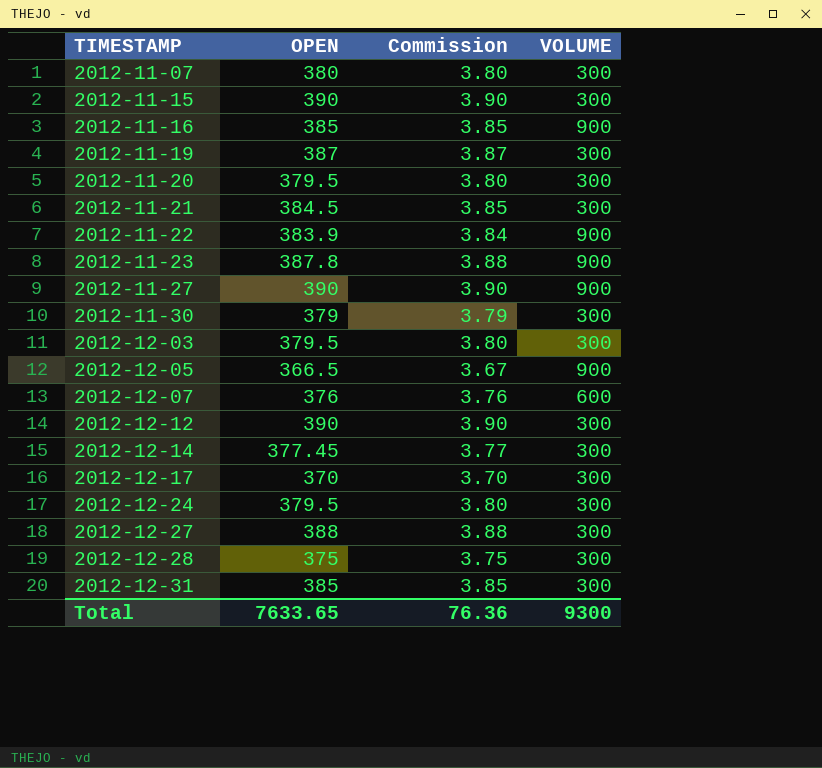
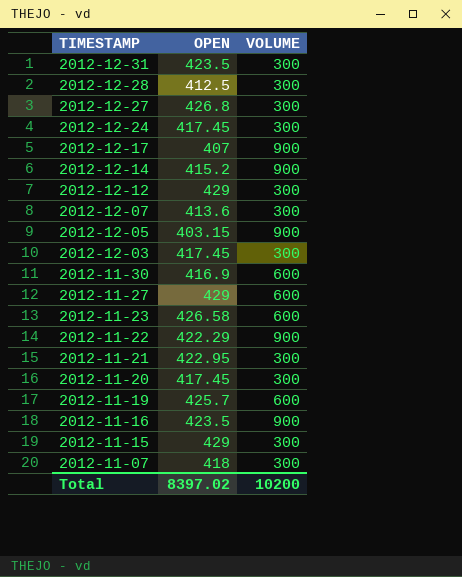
row order: TIMESTAMP ascending -> TIMESTAMP descending
column Commission | formula: [OPEN] * 0.01 -> none
2012-12-31 | OPEN: 385 -> 423.5
2012-12-28 | OPEN: 375 -> 412.5
2012-12-27 | OPEN: 388 -> 426.8
2012-12-24 | OPEN: 379.5 -> 417.45
2012-12-17 | OPEN: 370 -> 407
2012-12-17 | VOLUME: 300 -> 900
2012-12-14 | OPEN: 377.45 -> 415.2
2012-12-14 | VOLUME: 300 -> 900
2012-12-12 | OPEN: 390 -> 429
2012-12-07 | OPEN: 376 -> 413.6
2012-12-07 | VOLUME: 600 -> 300
2012-12-05 | OPEN: 366.5 -> 403.15
2012-12-03 | OPEN: 379.5 -> 417.45
2012-11-30 | OPEN: 379 -> 416.9
2012-11-30 | VOLUME: 300 -> 600
2012-11-27 | OPEN: 390 -> 429
2012-11-27 | VOLUME: 900 -> 600
2012-11-23 | OPEN: 387.8 -> 426.58
2012-11-23 | VOLUME: 900 -> 600
2012-11-22 | OPEN: 383.9 -> 422.29
2012-11-21 | OPEN: 384.5 -> 422.95
2012-11-20 | OPEN: 379.5 -> 417.45
2012-11-19 | OPEN: 387 -> 425.7
2012-11-19 | VOLUME: 300 -> 600
2012-11-16 | OPEN: 385 -> 423.5
2012-11-15 | OPEN: 390 -> 429
2012-11-07 | OPEN: 380 -> 418
Total | OPEN: 7633.65 -> 8397.02
Total | VOLUME: 9300 -> 10200

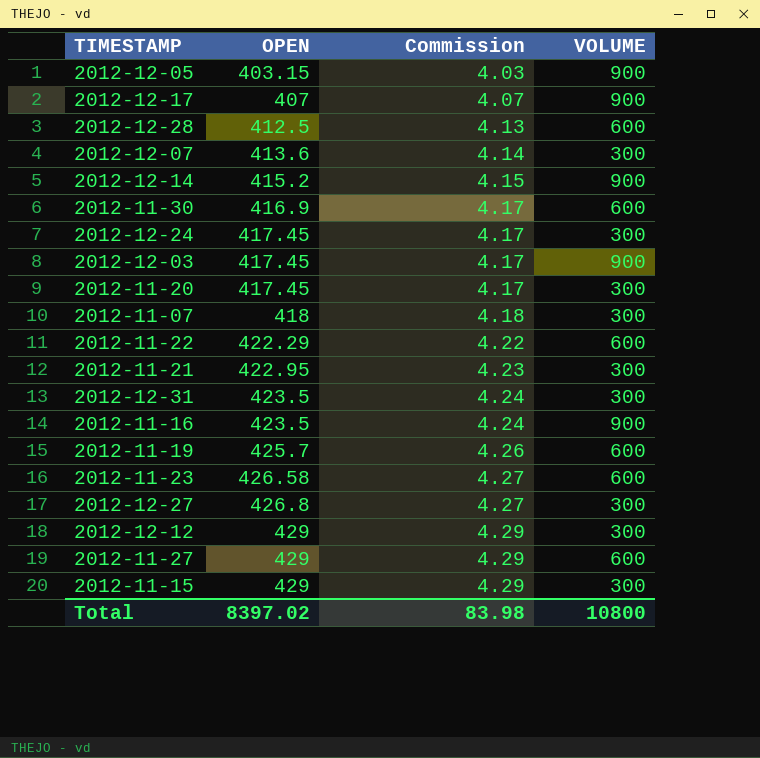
row order: TIMESTAMP descending -> OPEN ascending
column Commission | formula: none -> [OPEN] * 0.01
2012-12-28 | VOLUME: 300 -> 600
2012-12-03 | VOLUME: 300 -> 900
2012-11-22 | VOLUME: 900 -> 600
Total | VOLUME: 10200 -> 10800

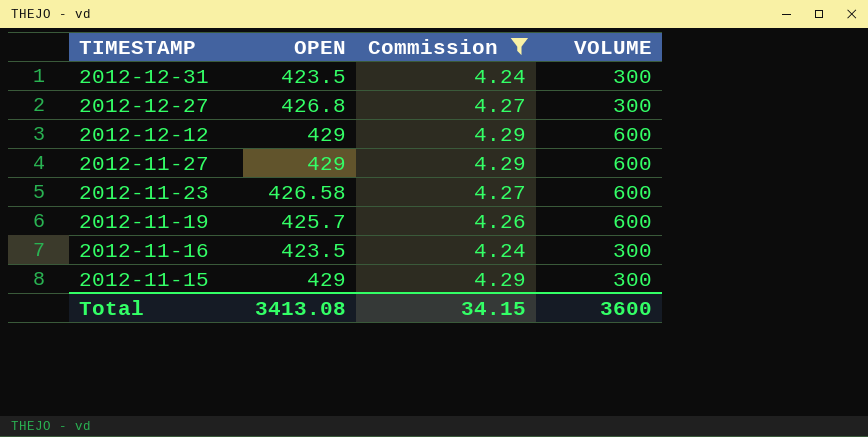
filter: none -> Commission >= 4.24
row order: OPEN ascending -> TIMESTAMP descending
2012-12-12 | VOLUME: 300 -> 600
2012-11-16 | VOLUME: 900 -> 300
Total | OPEN: 8397.02 -> 3413.08
Total | Commission: 83.98 -> 34.15
Total | VOLUME: 10800 -> 3600

